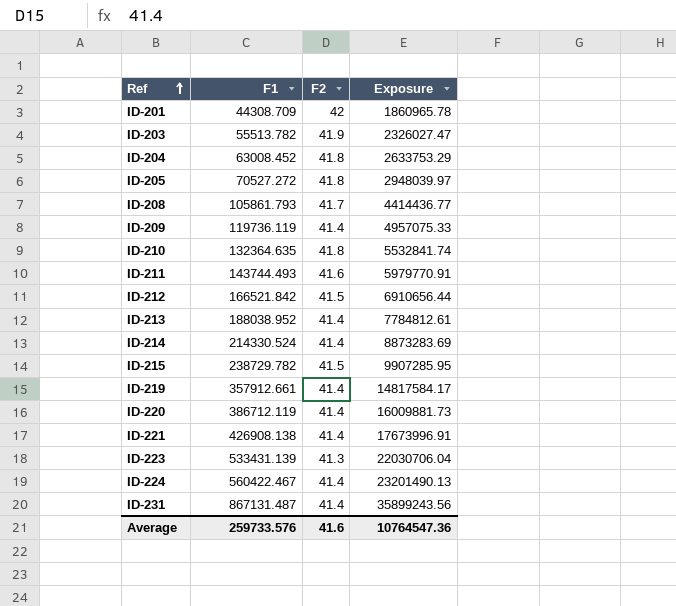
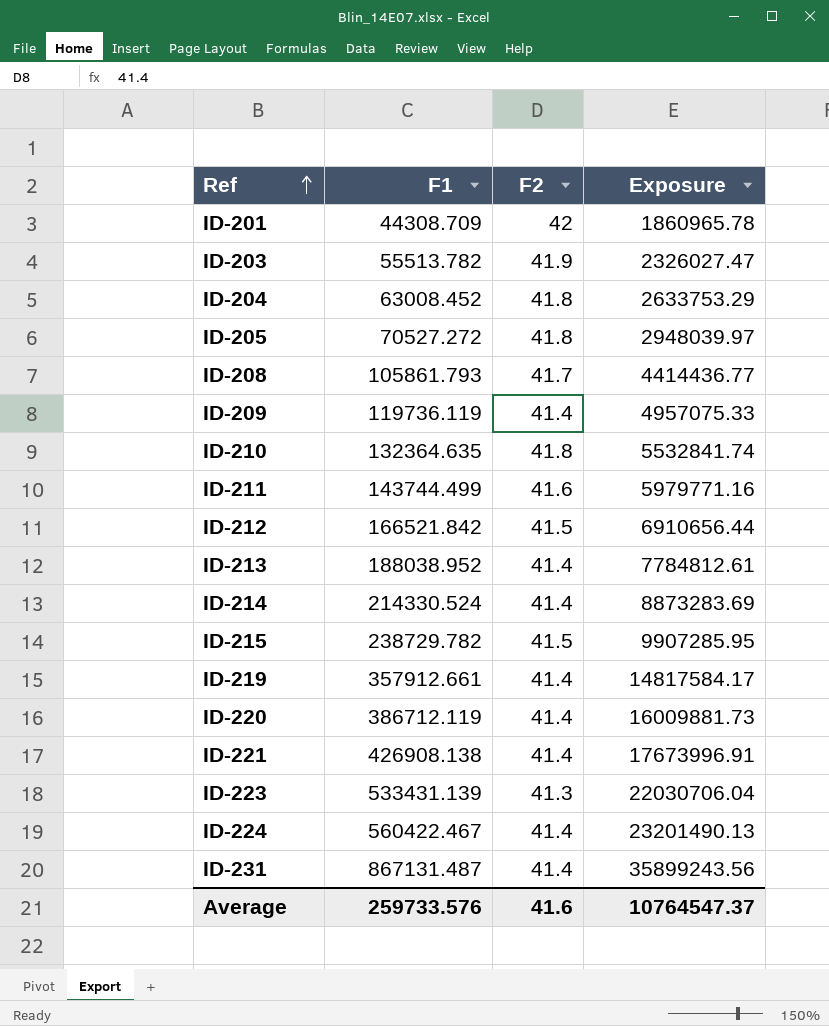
ID-211 | F1: 143744.493 -> 143744.499
ID-211 | Exposure: 5979770.91 -> 5979771.16
Average | Exposure: 10764547.36 -> 10764547.37

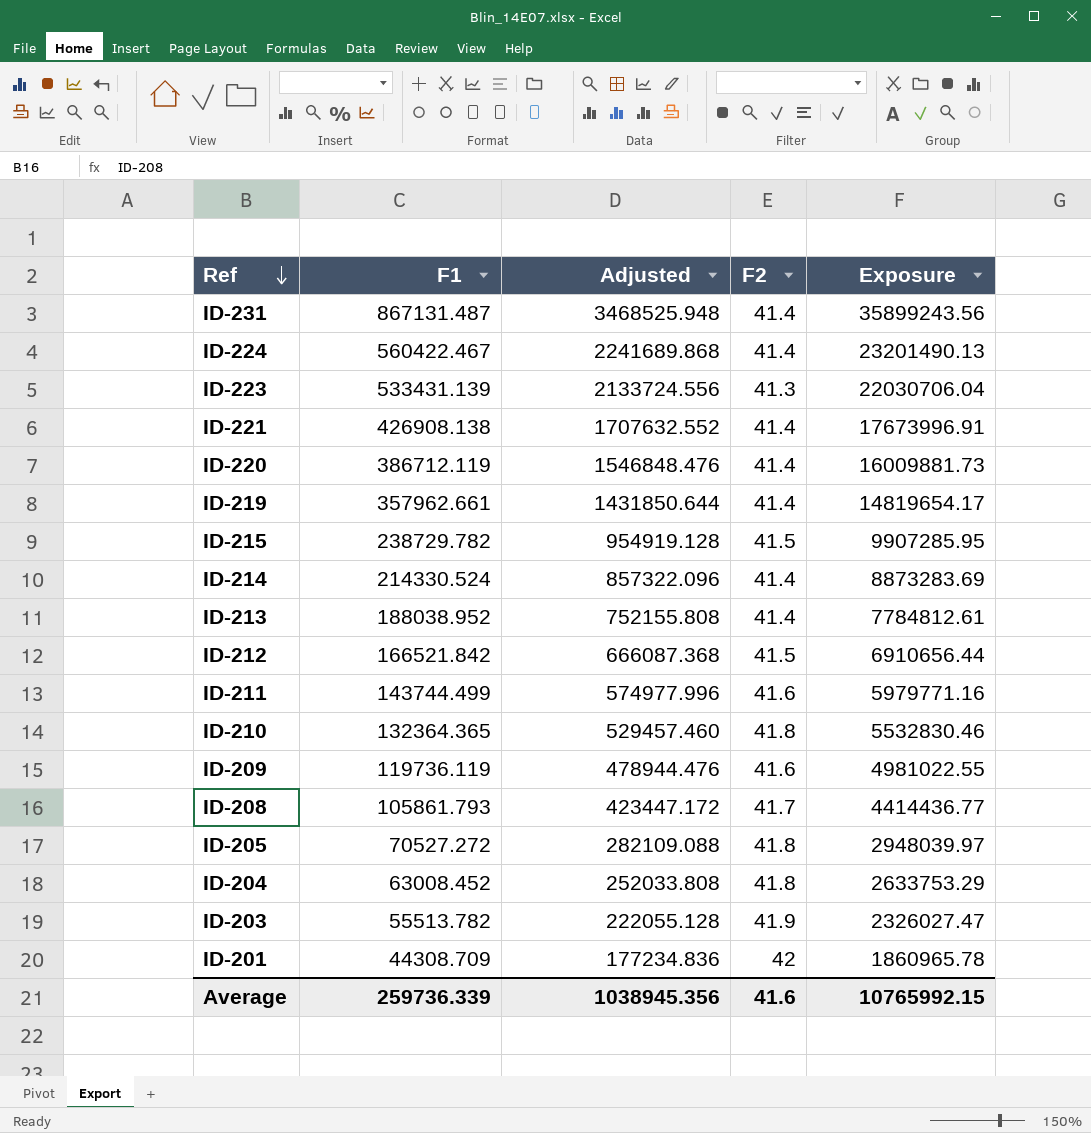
row order: Ref ascending -> Ref descending
column Adjusted | formula: none -> [F1] * 4
ID-219 | F1: 357912.661 -> 357962.661
ID-219 | Exposure: 14817584.17 -> 14819654.17
ID-210 | F1: 132364.635 -> 132364.365
ID-210 | Exposure: 5532841.74 -> 5532830.46
ID-209 | F2: 41.4 -> 41.6
ID-209 | Exposure: 4957075.33 -> 4981022.55
Average | F1: 259733.576 -> 259736.339
Average | Exposure: 10764547.37 -> 10765992.15

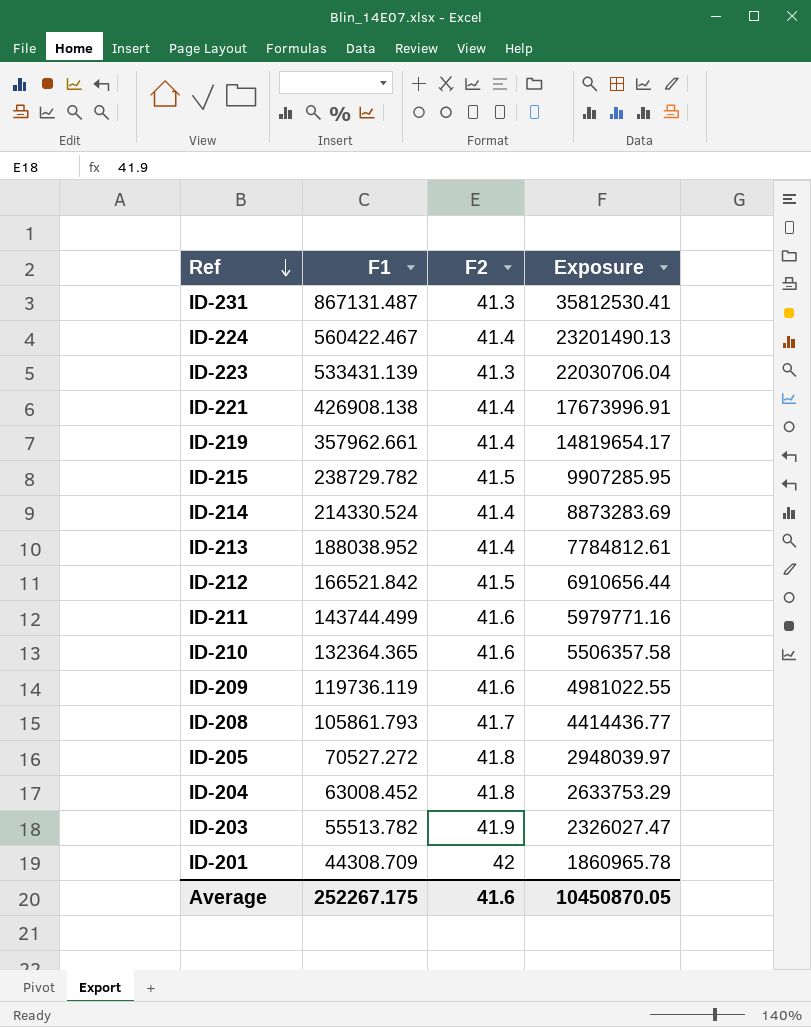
column Adjusted | formula: [F1] * 4 -> none
row ID-220: 386712.119 | 1546848.476 | 41.4 | 16009881.73 -> none
ID-231 | F2: 41.4 -> 41.3
ID-231 | Exposure: 35899243.56 -> 35812530.41
ID-210 | F2: 41.8 -> 41.6
ID-210 | Exposure: 5532830.46 -> 5506357.58
Average | F1: 259736.339 -> 252267.175
Average | Exposure: 10765992.15 -> 10450870.05

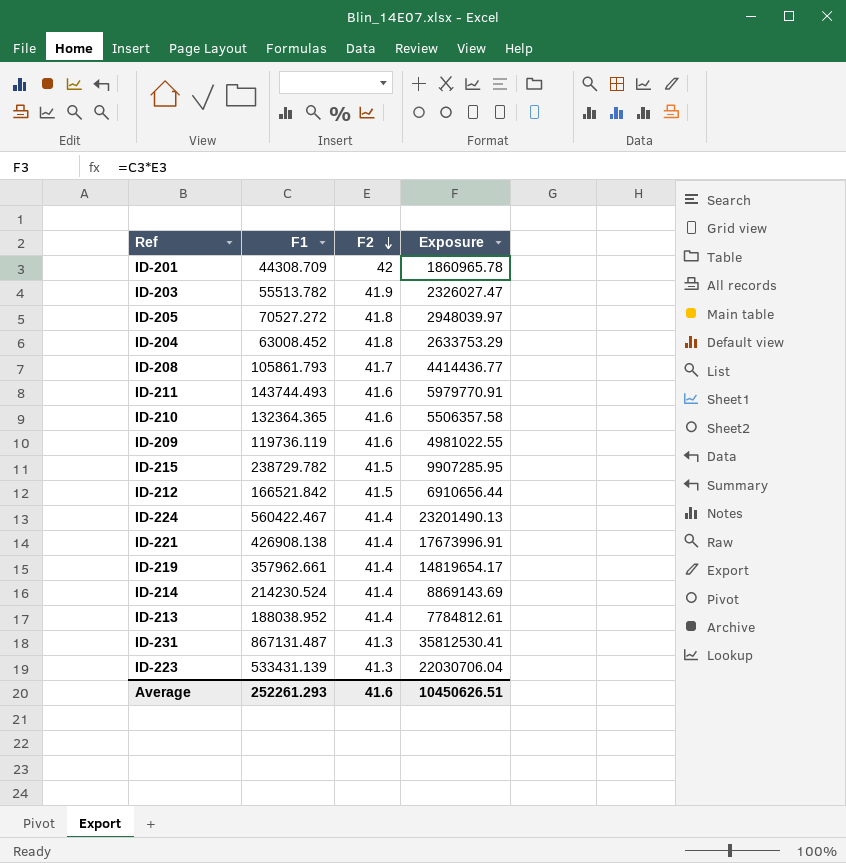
row order: Ref descending -> F2 descending
ID-211 | F1: 143744.499 -> 143744.493
ID-211 | Exposure: 5979771.16 -> 5979770.91
ID-214 | F1: 214330.524 -> 214230.524
ID-214 | Exposure: 8873283.69 -> 8869143.69
Average | F1: 252267.175 -> 252261.293
Average | Exposure: 10450870.05 -> 10450626.51

